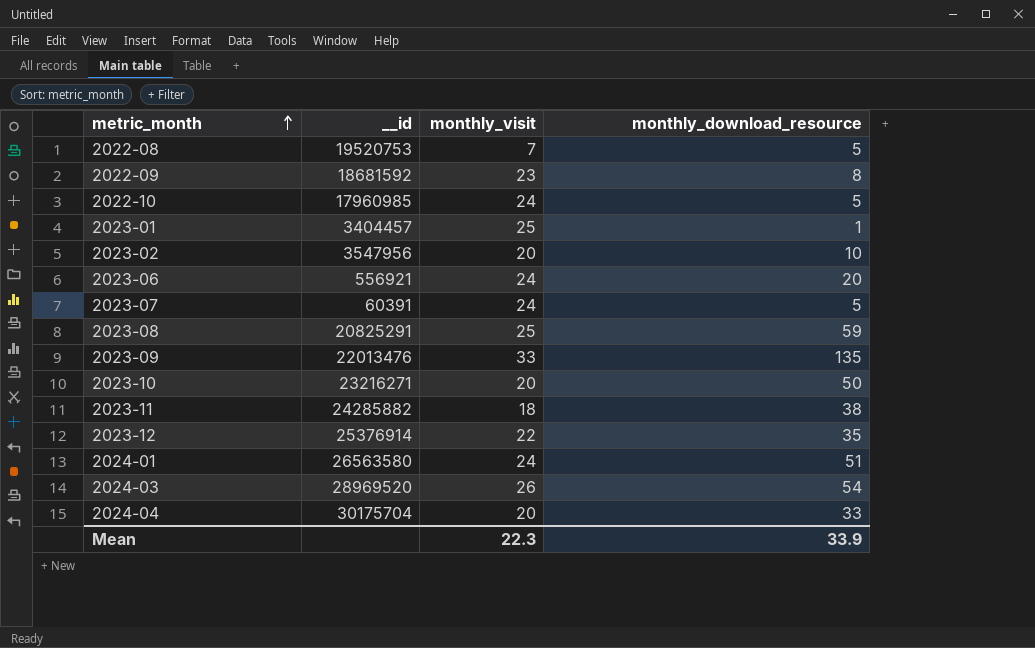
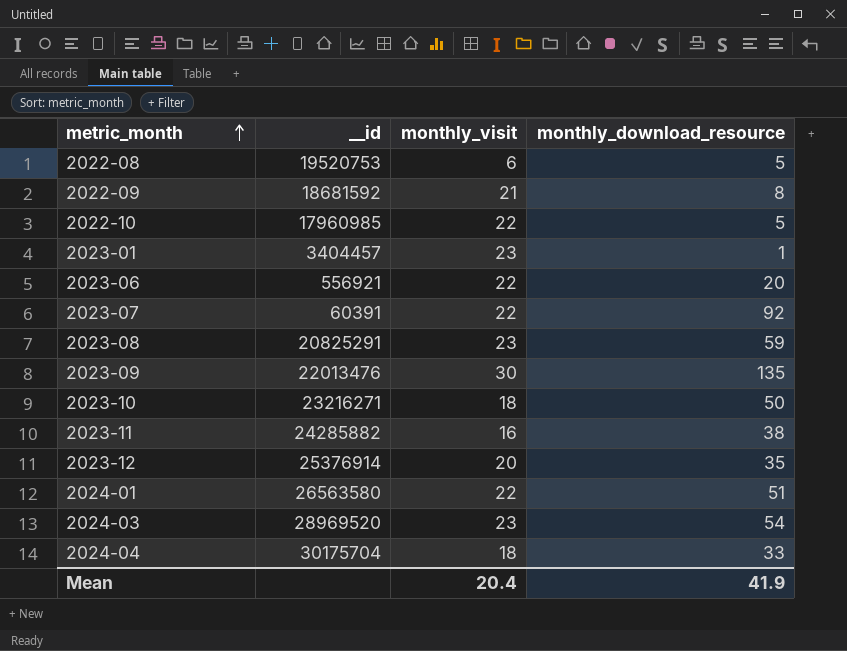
row 2023-02: 3547956 | 20 | 10 -> none
2022-08 | monthly_visit: 7 -> 6
2022-09 | monthly_visit: 23 -> 21
2022-10 | monthly_visit: 24 -> 22
2023-01 | monthly_visit: 25 -> 23
2023-06 | monthly_visit: 24 -> 22
2023-07 | monthly_visit: 24 -> 22
2023-07 | monthly_download_resource: 5 -> 92
2023-08 | monthly_visit: 25 -> 23
2023-09 | monthly_visit: 33 -> 30
2023-10 | monthly_visit: 20 -> 18
2023-11 | monthly_visit: 18 -> 16
2023-12 | monthly_visit: 22 -> 20
2024-01 | monthly_visit: 24 -> 22
2024-03 | monthly_visit: 26 -> 23
2024-04 | monthly_visit: 20 -> 18
Mean | monthly_visit: 22.3 -> 20.4
Mean | monthly_download_resource: 33.9 -> 41.9

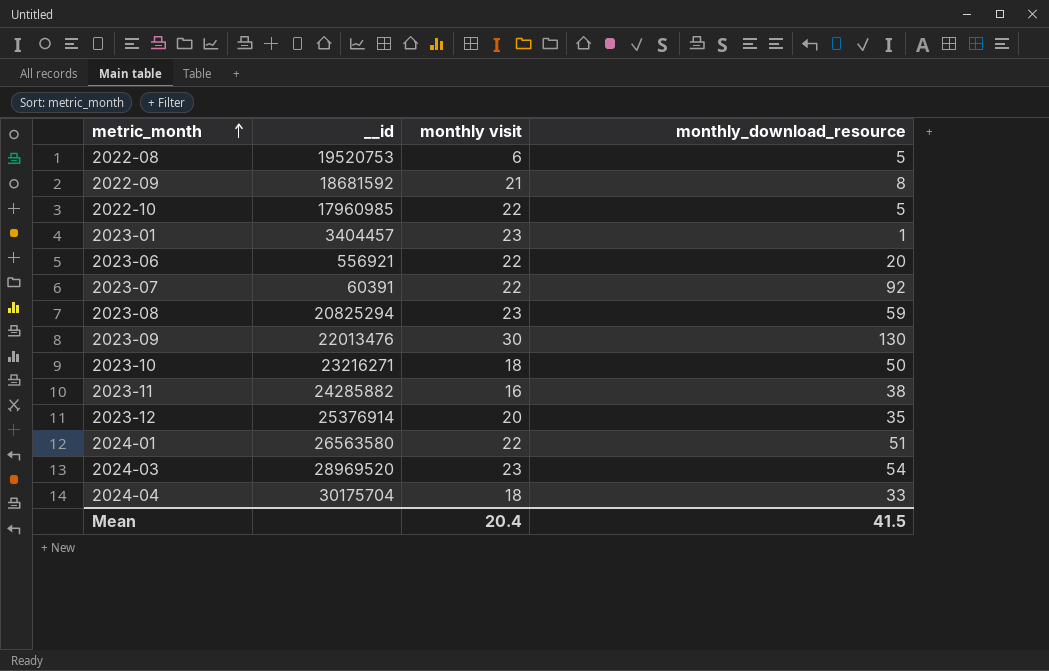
column name: monthly_visit -> monthly visit
2023-08 | __id: 20825291 -> 20825294
2023-09 | monthly_download_resource: 135 -> 130
Mean | monthly_download_resource: 41.9 -> 41.5

